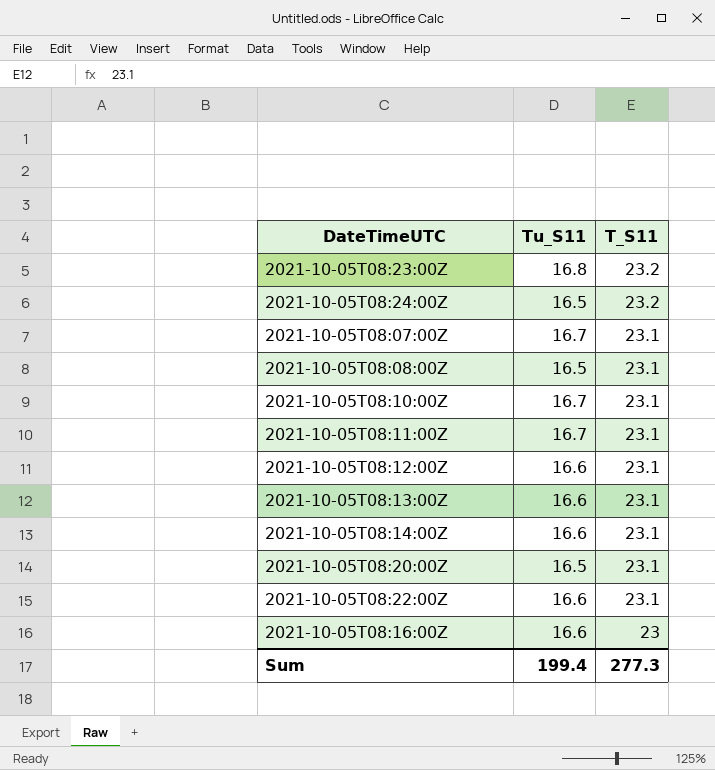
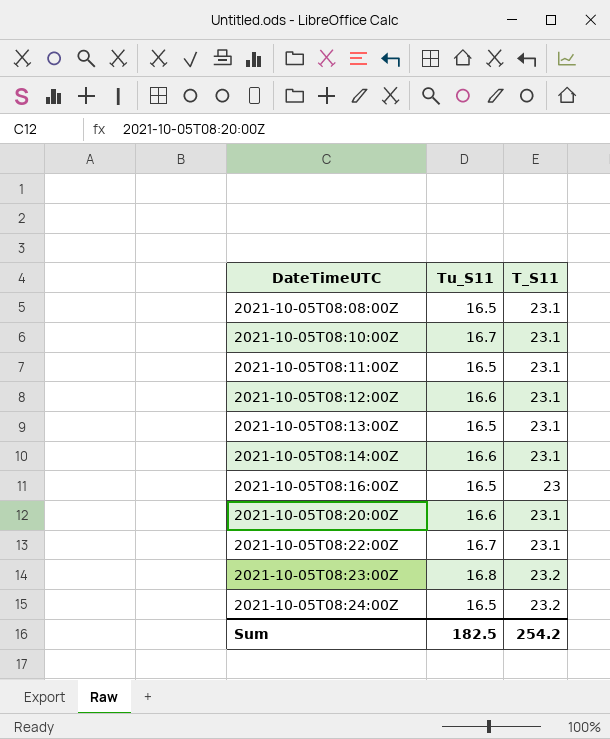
row order: T_S11 descending -> DateTimeUTC ascending
row 2021-10-05T08:07:00Z: 16.7 | 23.1 -> none
2021-10-05T08:11:00Z | Tu_S11: 16.7 -> 16.5
2021-10-05T08:13:00Z | Tu_S11: 16.6 -> 16.5
2021-10-05T08:16:00Z | Tu_S11: 16.6 -> 16.5
2021-10-05T08:20:00Z | Tu_S11: 16.5 -> 16.6
2021-10-05T08:22:00Z | Tu_S11: 16.6 -> 16.7
Sum | Tu_S11: 199.4 -> 182.5
Sum | T_S11: 277.3 -> 254.2

